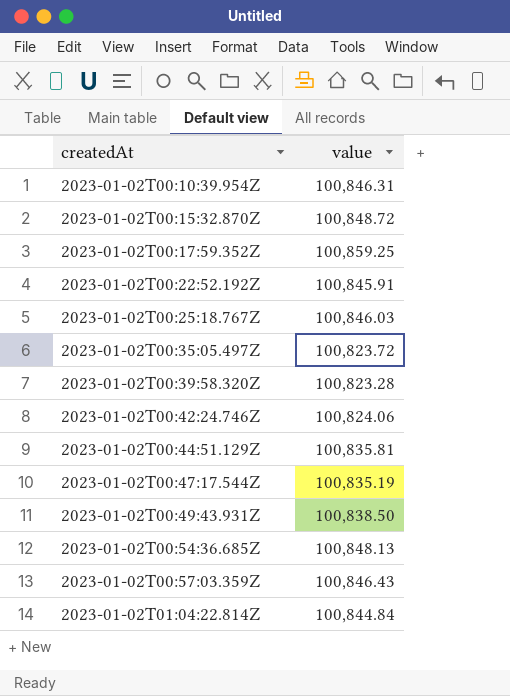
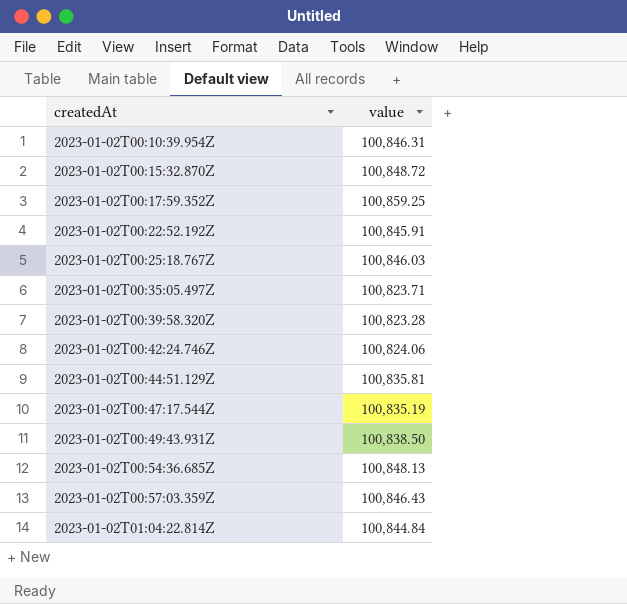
2023-01-02T00:35:05.497Z | value: 100,823.72 -> 100,823.71

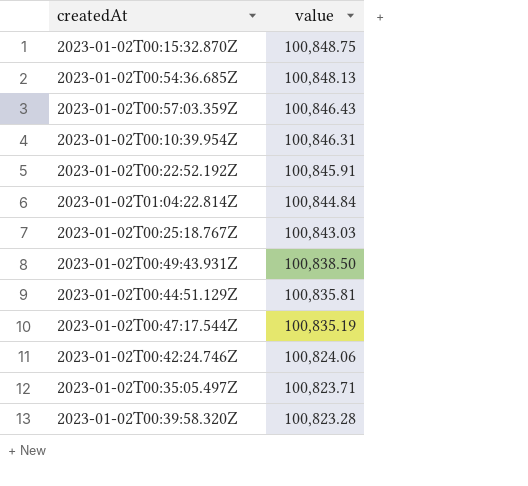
row order: createdAt ascending -> value descending
row 2023-01-02T00:17:59.352Z: 100,859.25 -> none
2023-01-02T00:15:32.870Z | value: 100,848.72 -> 100,848.75
2023-01-02T00:25:18.767Z | value: 100,846.03 -> 100,843.03

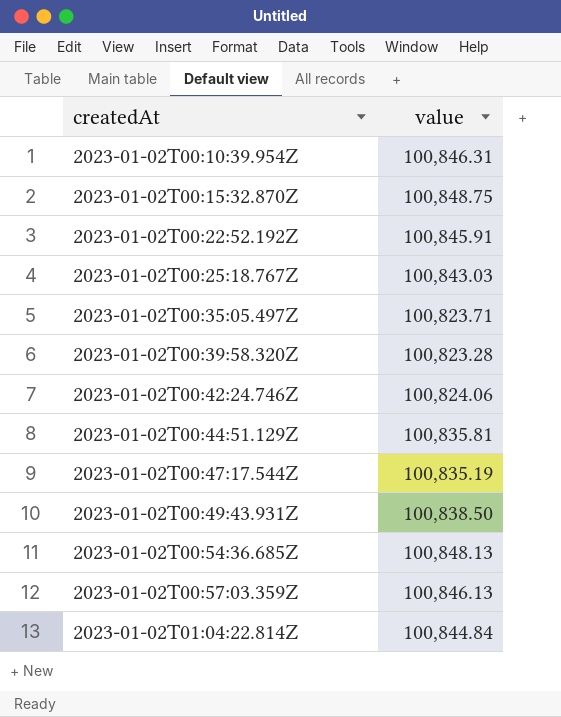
row order: value descending -> createdAt ascending
2023-01-02T00:57:03.359Z | value: 100,846.43 -> 100,846.13

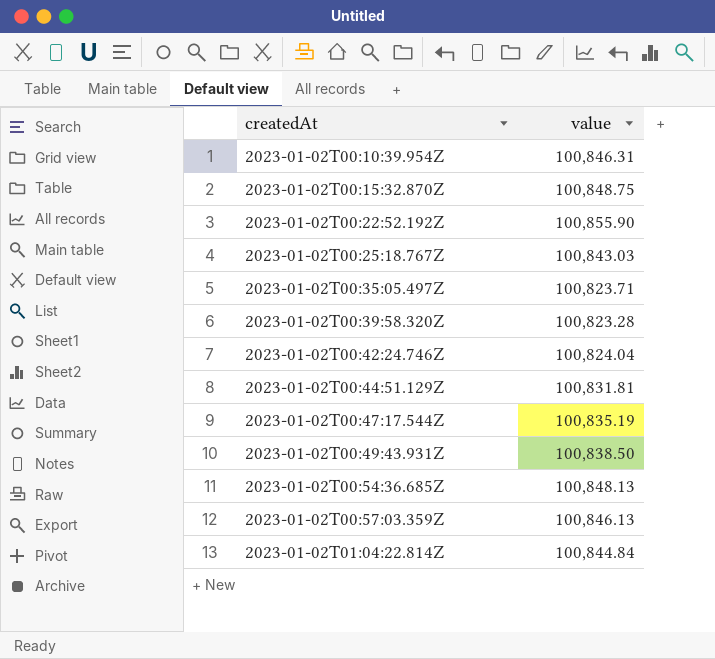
2023-01-02T00:22:52.192Z | value: 100,845.91 -> 100,855.90
2023-01-02T00:42:24.746Z | value: 100,824.06 -> 100,824.04
2023-01-02T00:44:51.129Z | value: 100,835.81 -> 100,831.81

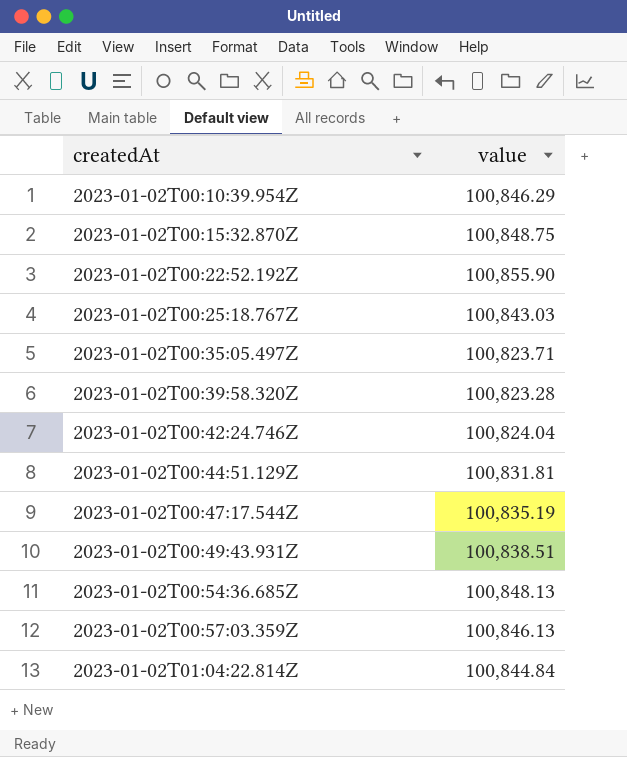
2023-01-02T00:10:39.954Z | value: 100,846.31 -> 100,846.29
2023-01-02T00:49:43.931Z | value: 100,838.50 -> 100,838.51

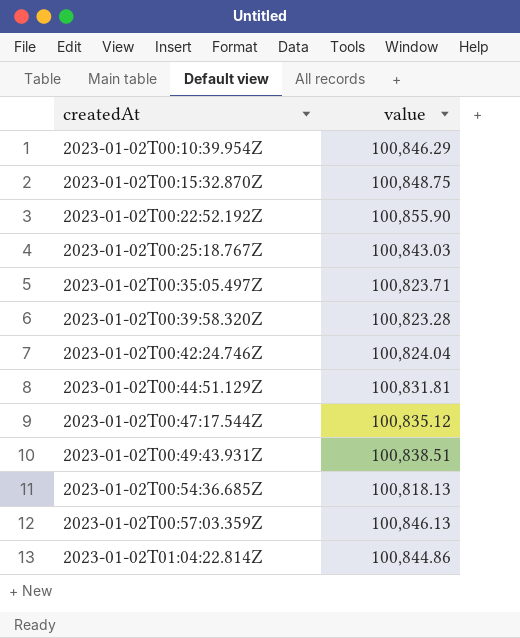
2023-01-02T00:47:17.544Z | value: 100,835.19 -> 100,835.12
2023-01-02T00:54:36.685Z | value: 100,848.13 -> 100,818.13
2023-01-02T01:04:22.814Z | value: 100,844.84 -> 100,844.86

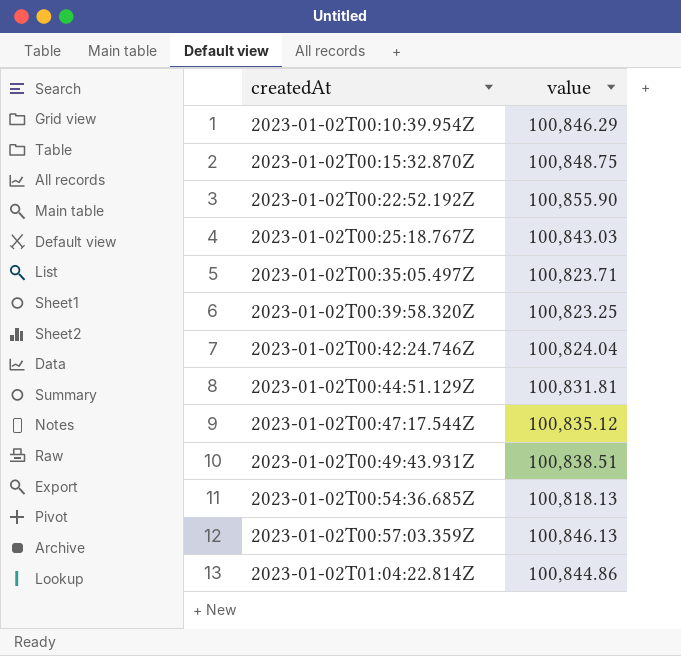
2023-01-02T00:39:58.320Z | value: 100,823.28 -> 100,823.25

